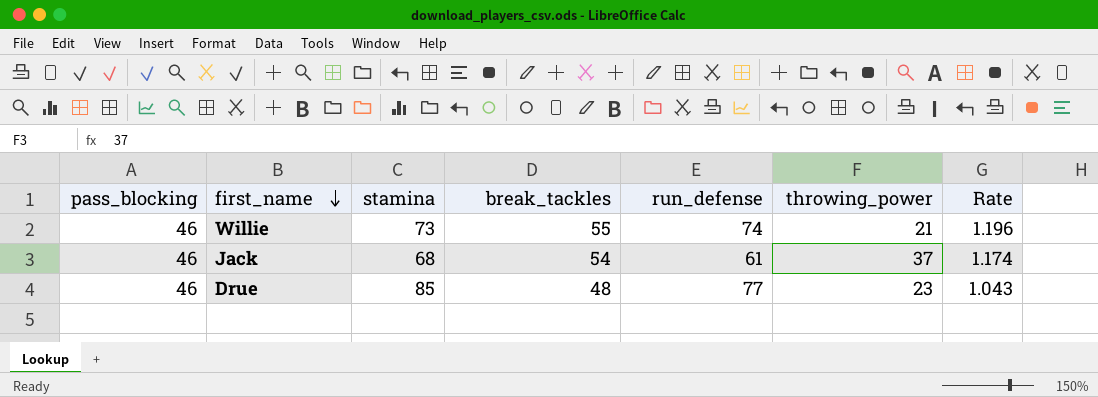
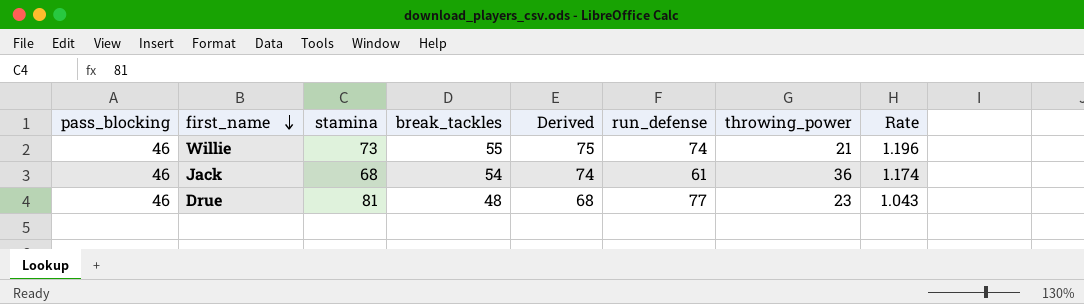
column Derived | formula: none -> [break_tackles] + 20
Jack | throwing_power: 37 -> 36
Drue | stamina: 85 -> 81

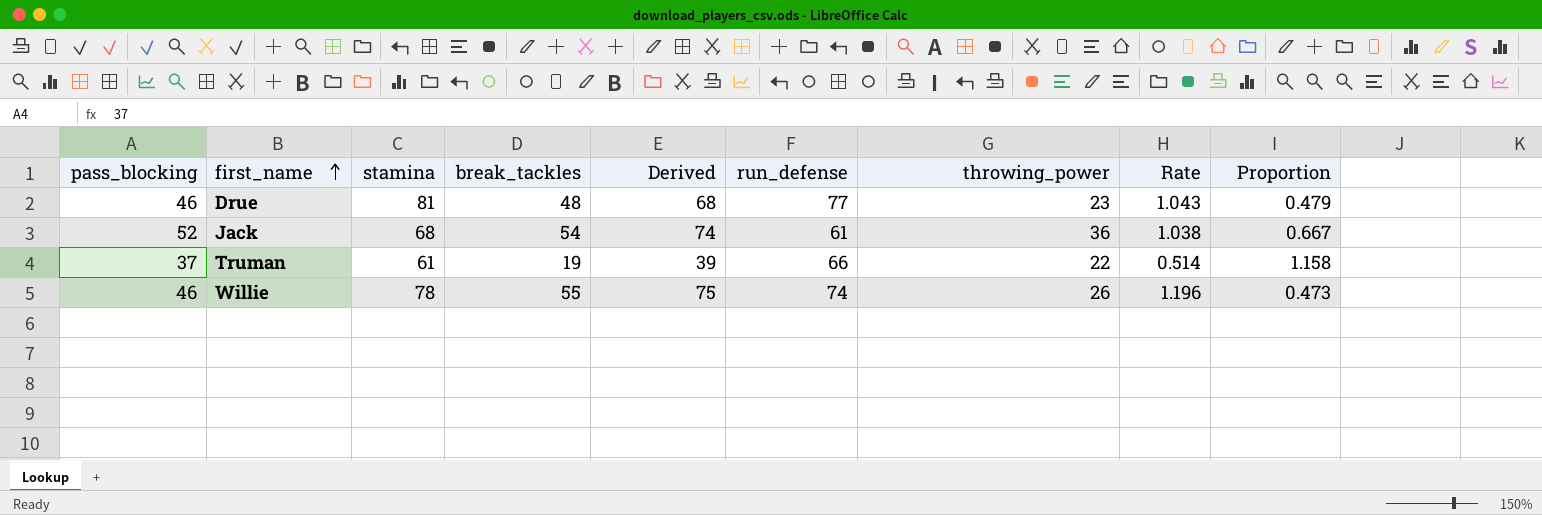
row order: first_name descending -> first_name ascending
column Proportion | formula: none -> [throwing_power] / [break_tackles]
Jack | pass_blocking: 46 -> 52
Jack | Rate: 1.174 -> 1.038
row Truman: none -> 37 | 61 | 19 | 39 | 66 | 22 | 0.514 | 1.158
Willie | stamina: 73 -> 78
Willie | throwing_power: 21 -> 26

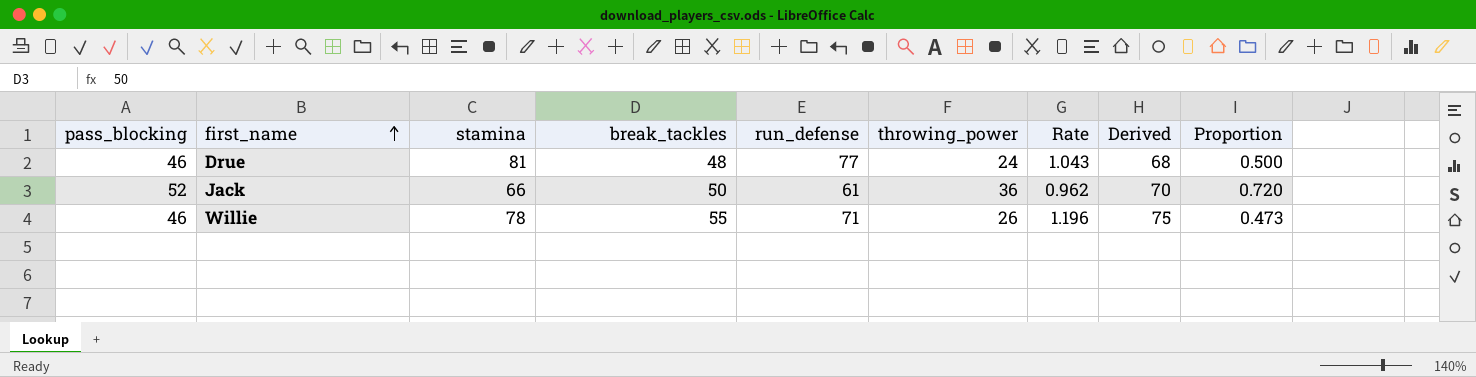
column Derived | position: 5 -> 8
row Truman: 37 | 61 | 19 | 39 | 66 | 22 | 0.514 | 1.158 -> none
Drue | throwing_power: 23 -> 24
Drue | Proportion: 0.479 -> 0.500
Jack | stamina: 68 -> 66
Jack | break_tackles: 54 -> 50
Jack | Rate: 1.038 -> 0.962
Jack | Derived: 74 -> 70
Jack | Proportion: 0.667 -> 0.720
Willie | run_defense: 74 -> 71

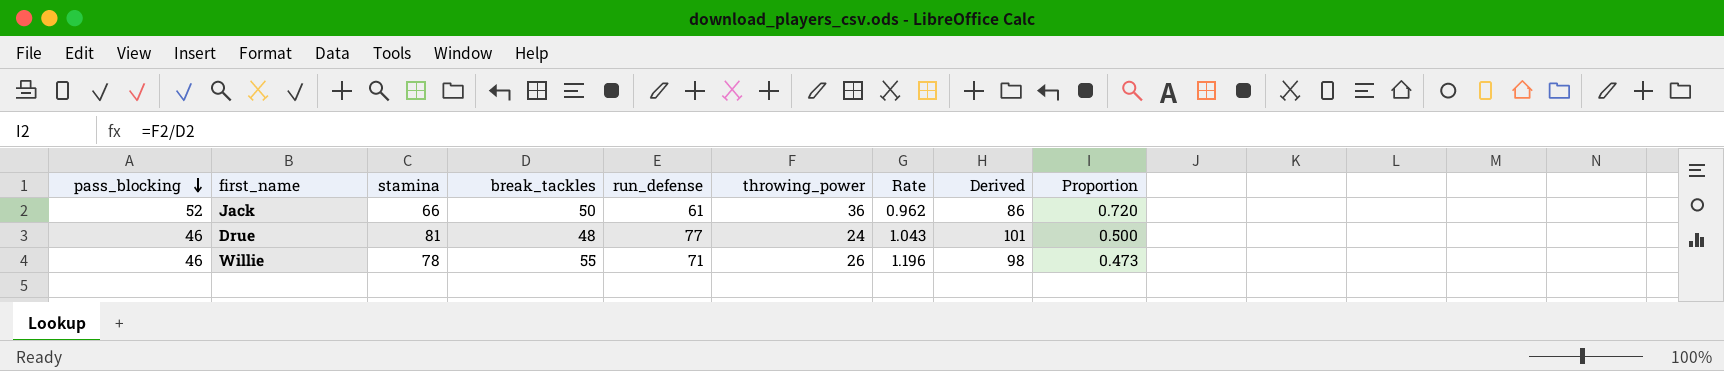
row order: first_name ascending -> pass_blocking descending
column Derived | formula: [break_tackles] + 20 -> [stamina] + 20

